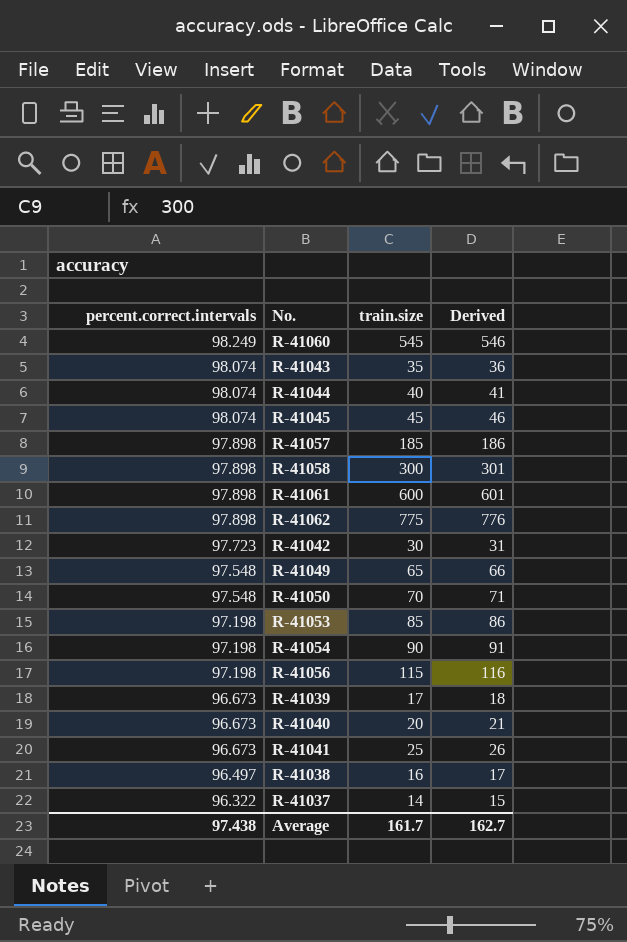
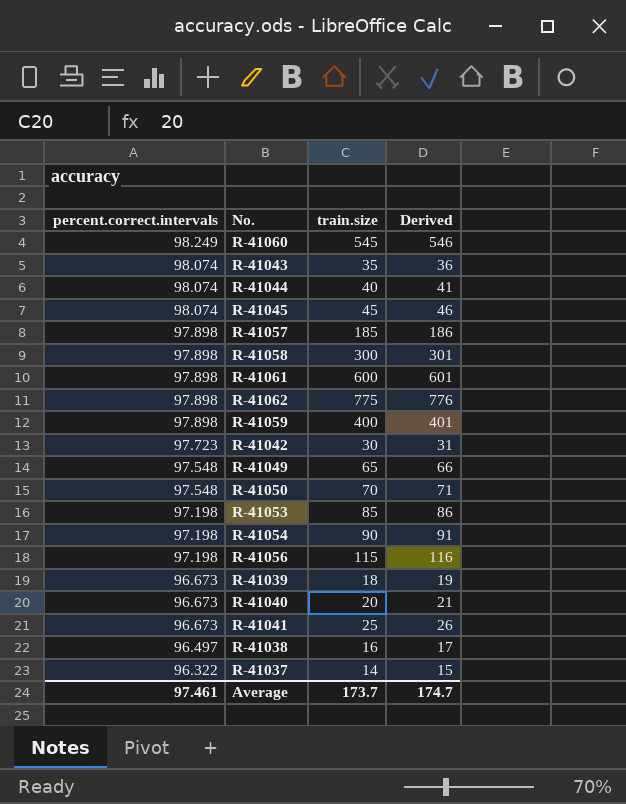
row R-41059: none -> 97.898 | 400 | 401
R-41039 | train.size: 17 -> 18
R-41039 | Derived: 18 -> 19
Average | percent.correct.intervals: 97.438 -> 97.461
Average | train.size: 161.7 -> 173.7
Average | Derived: 162.7 -> 174.7

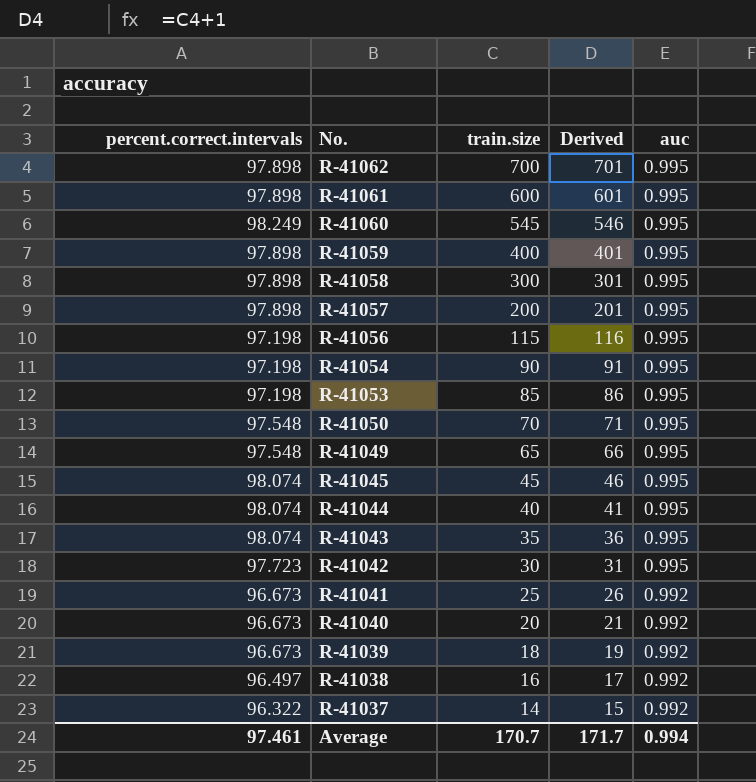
row order: percent.correct.intervals descending -> No. descending
column auc | position: none -> 5
R-41062 | train.size: 775 -> 700
R-41062 | Derived: 776 -> 701
R-41057 | train.size: 185 -> 200
R-41057 | Derived: 186 -> 201
Average | train.size: 173.7 -> 170.7
Average | Derived: 174.7 -> 171.7

